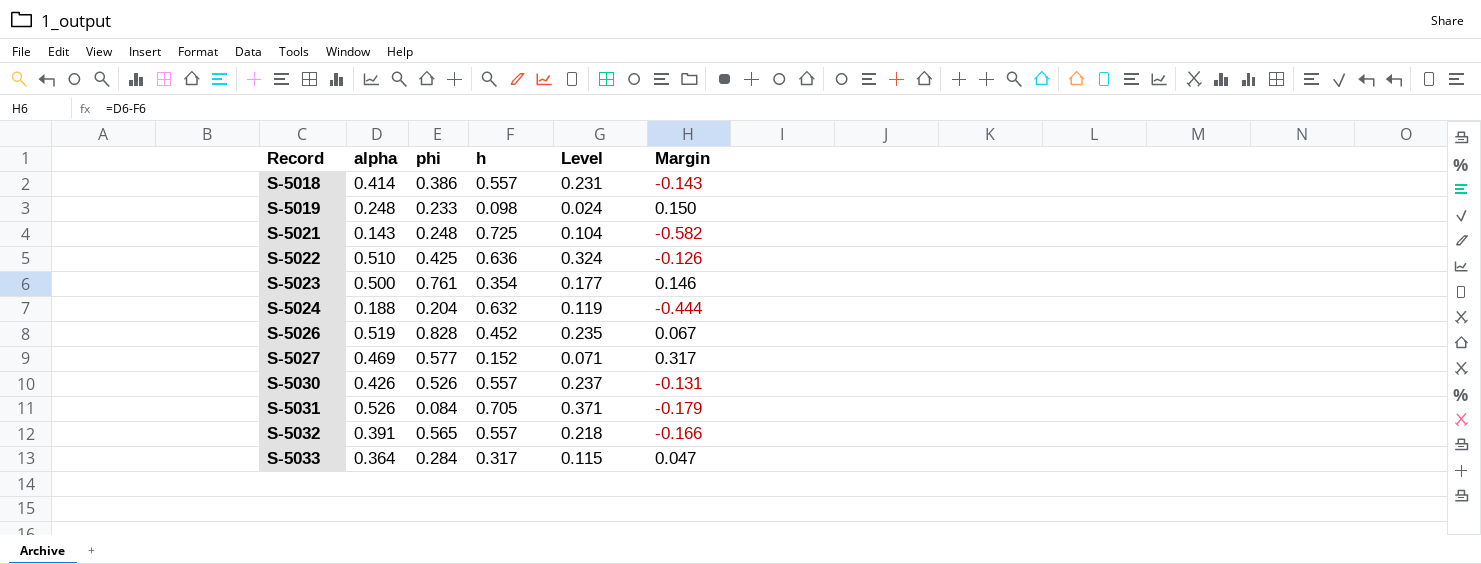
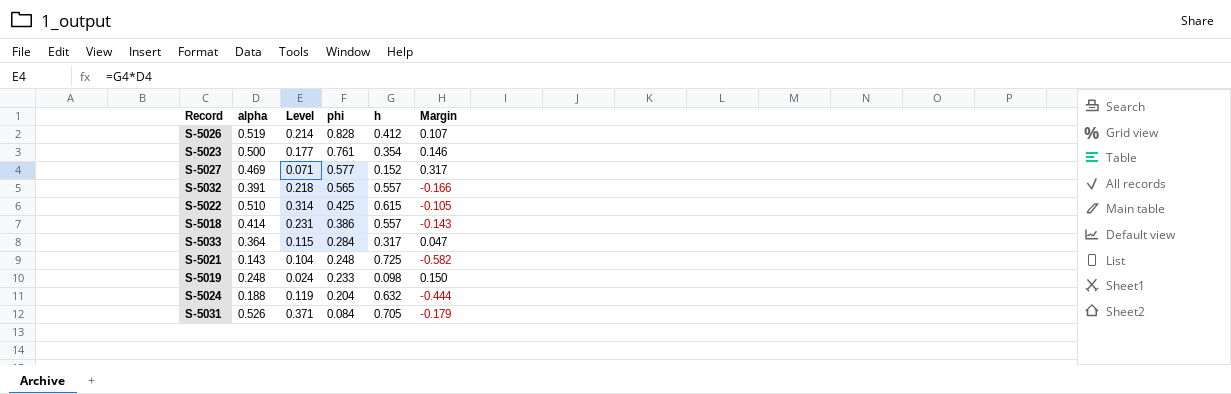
row order: Record ascending -> phi descending
column Level | position: 5 -> 3
row S-5030: 0.426 | 0.526 | 0.557 | 0.237 | -0.131 -> none
S-5026 | Level: 0.235 -> 0.214
S-5026 | h: 0.452 -> 0.412
S-5026 | Margin: 0.067 -> 0.107
S-5022 | Level: 0.324 -> 0.314
S-5022 | h: 0.636 -> 0.615
S-5022 | Margin: -0.126 -> -0.105

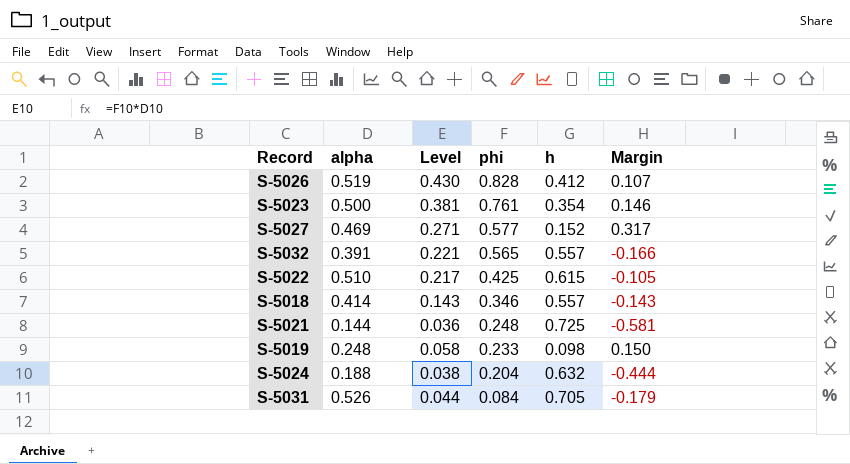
column Level | formula: [alpha] * [h] -> [alpha] * [phi]
row S-5033: 0.364 | 0.115 | 0.284 | 0.317 | 0.047 -> none
S-5018 | phi: 0.386 -> 0.346
S-5021 | alpha: 0.143 -> 0.144
S-5021 | Margin: -0.582 -> -0.581

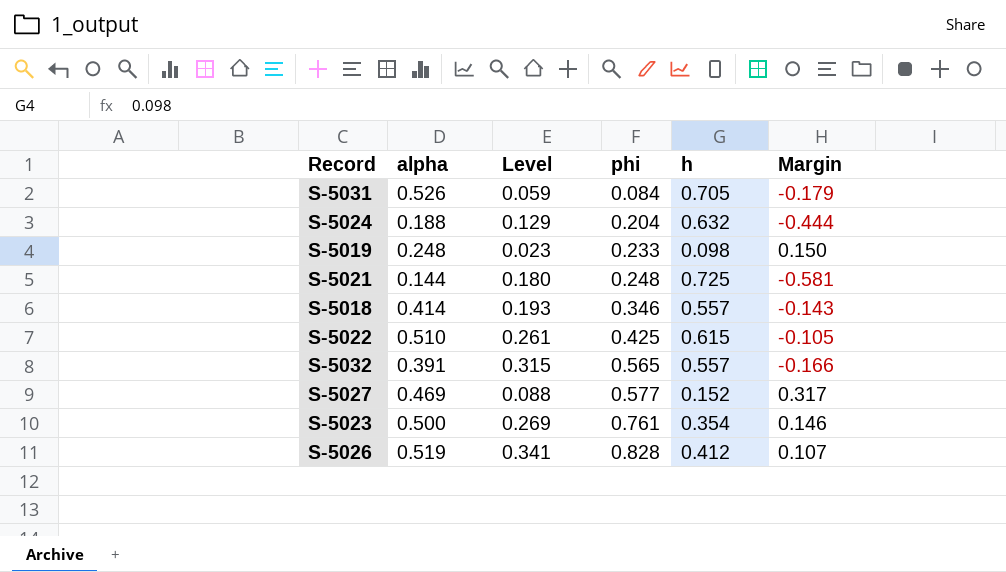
row order: phi descending -> phi ascending
column Level | formula: [alpha] * [phi] -> [phi] * [h]

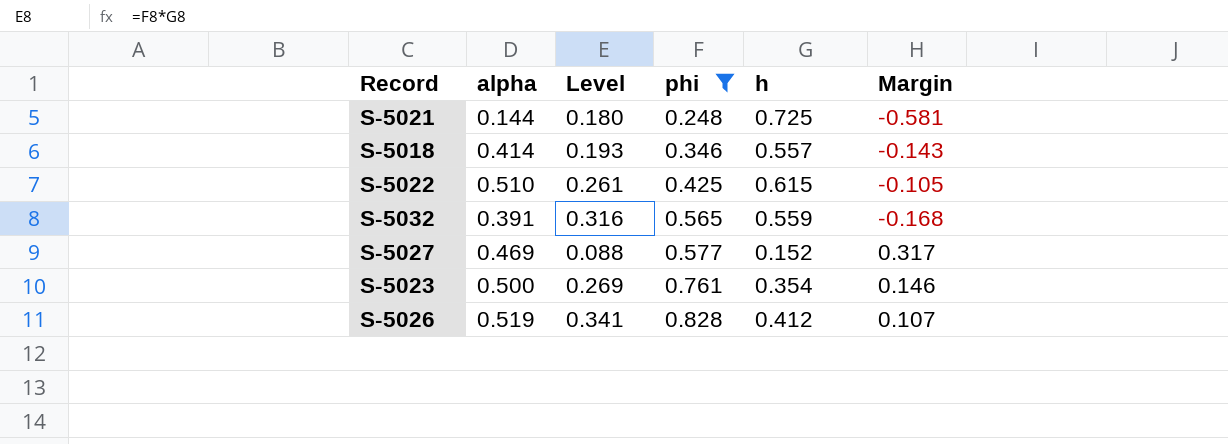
filter: none -> phi >= 0.248
S-5032 | Level: 0.315 -> 0.316
S-5032 | h: 0.557 -> 0.559
S-5032 | Margin: -0.166 -> -0.168

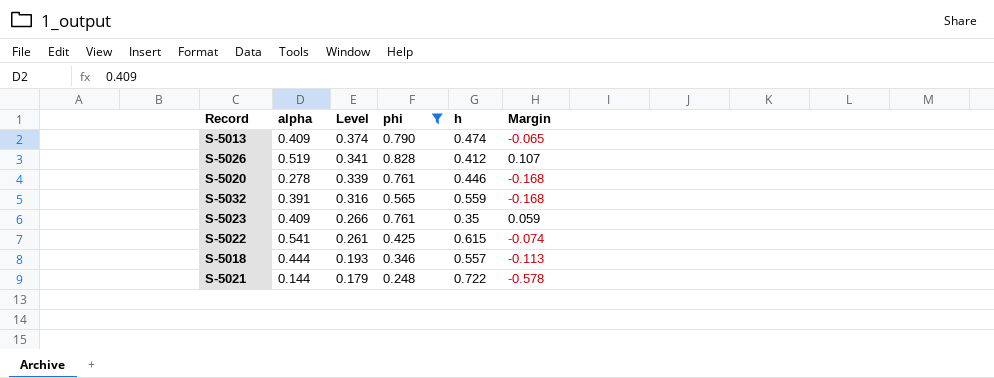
row order: phi ascending -> Level descending
row S-5027: 0.469 | 0.088 | 0.577 | 0.152 | 0.317 -> none
row S-5013: none -> 0.409 | 0.374 | 0.790 | 0.474 | -0.065
row S-5020: none -> 0.278 | 0.339 | 0.761 | 0.446 | -0.168
S-5023 | alpha: 0.500 -> 0.409
S-5023 | Level: 0.269 -> 0.266
S-5023 | h: 0.354 -> 0.35
S-5023 | Margin: 0.146 -> 0.059
S-5022 | alpha: 0.510 -> 0.541
S-5022 | Margin: -0.105 -> -0.074
S-5018 | alpha: 0.414 -> 0.444
S-5018 | Margin: -0.143 -> -0.113
S-5021 | Level: 0.180 -> 0.179
S-5021 | h: 0.725 -> 0.722
S-5021 | Margin: -0.581 -> -0.578

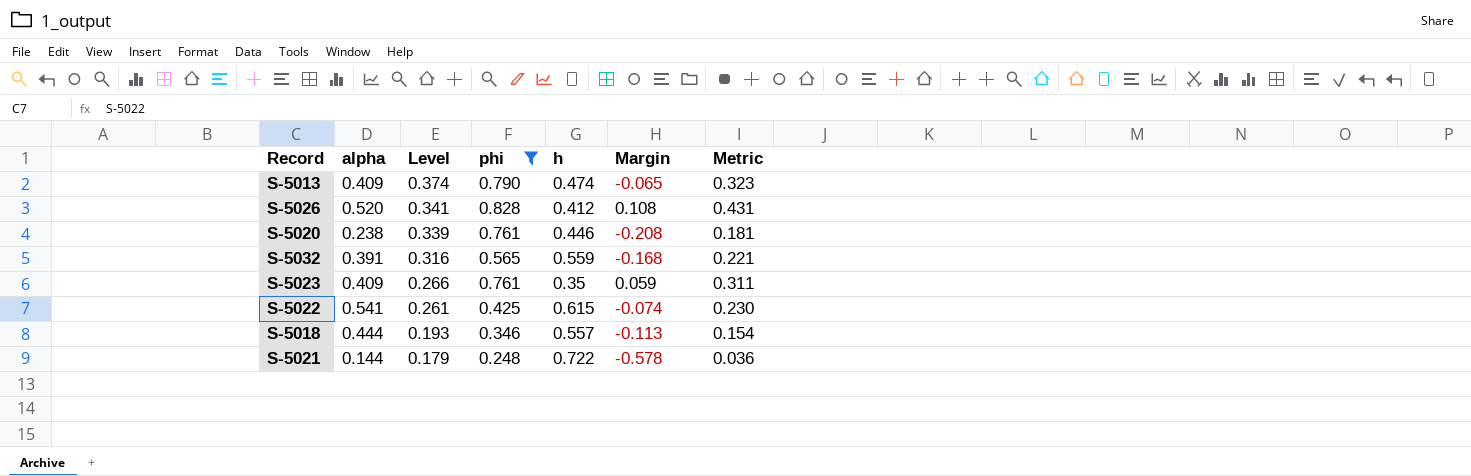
column Metric | formula: none -> [alpha] * [phi]
S-5026 | alpha: 0.519 -> 0.520
S-5026 | Margin: 0.107 -> 0.108
S-5020 | alpha: 0.278 -> 0.238
S-5020 | Margin: -0.168 -> -0.208

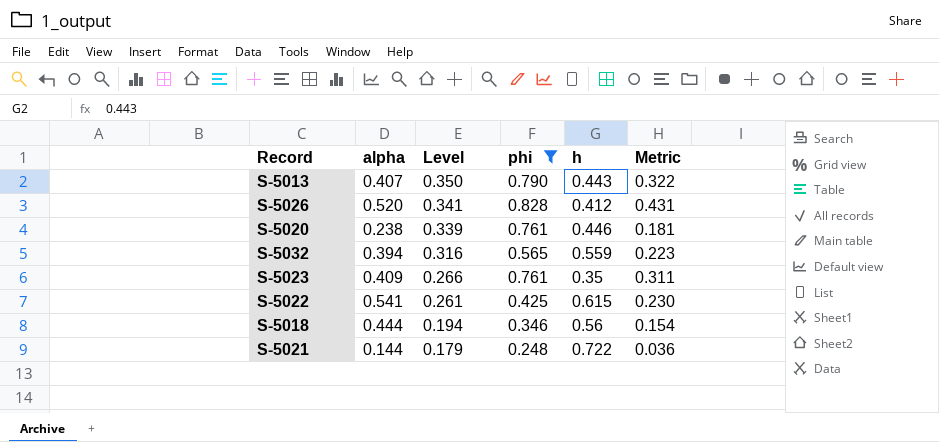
column Margin | formula: [alpha] - [h] -> none
S-5013 | alpha: 0.409 -> 0.407
S-5013 | Level: 0.374 -> 0.350
S-5013 | h: 0.474 -> 0.443
S-5013 | Metric: 0.323 -> 0.322
S-5032 | alpha: 0.391 -> 0.394
S-5032 | Metric: 0.221 -> 0.223
S-5018 | Level: 0.193 -> 0.194
S-5018 | h: 0.557 -> 0.56

